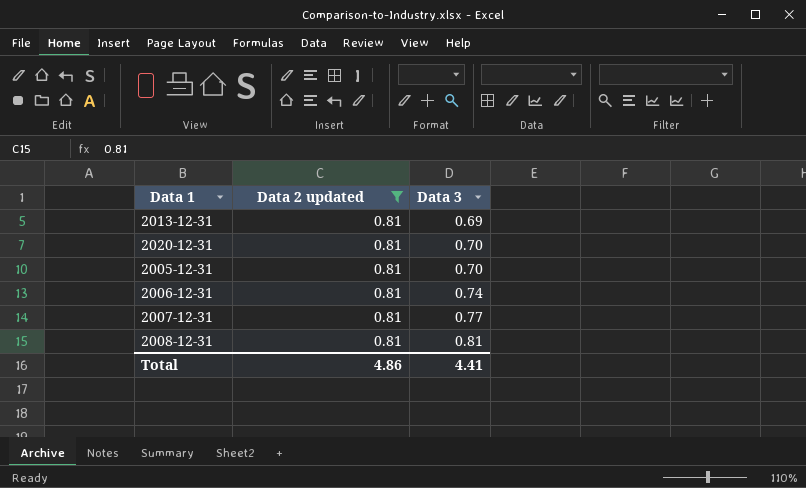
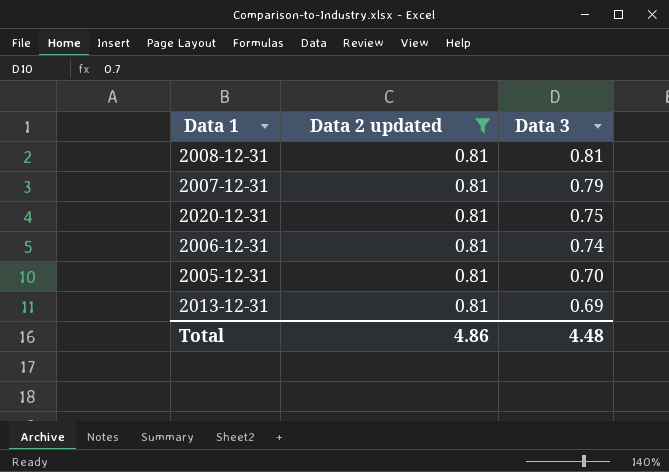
row order: Data 3 ascending -> Data 3 descending
2007-12-31 | Data 3: 0.77 -> 0.79
2020-12-31 | Data 3: 0.70 -> 0.75
Total | Data 3: 4.41 -> 4.48

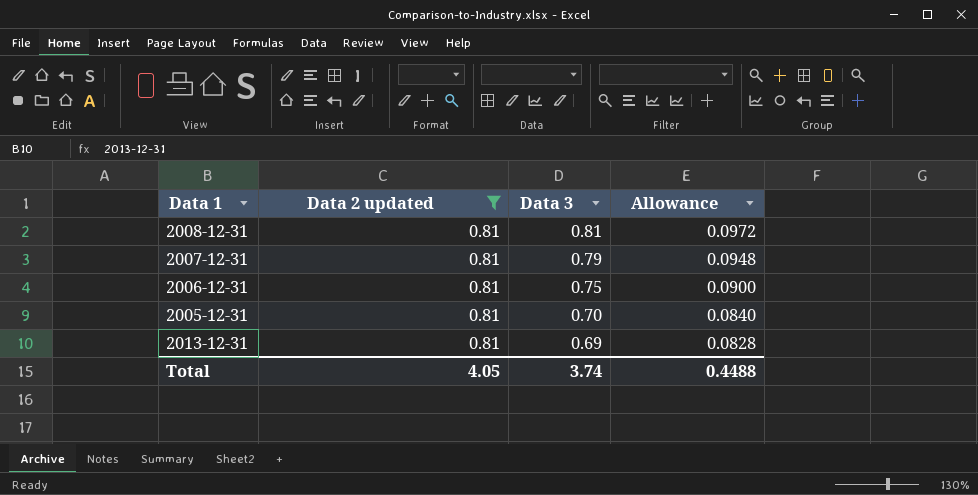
column Allowance | formula: none -> [Data 3] * 0.12
row 2020-12-31: 0.81 | 0.75 -> none
2006-12-31 | Data 3: 0.74 -> 0.75
Total | Data 2 updated: 4.86 -> 4.05
Total | Data 3: 4.48 -> 3.74

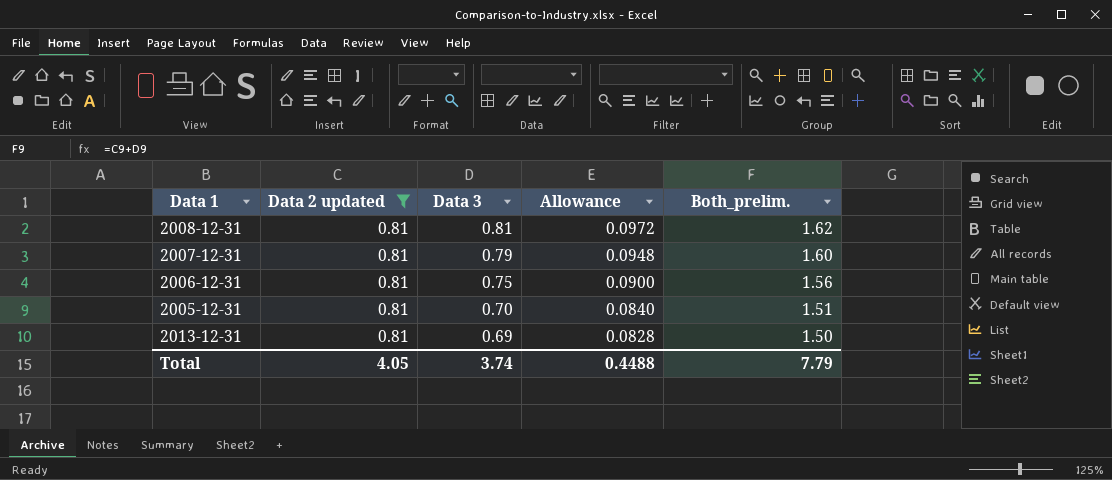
column Both_prelim. | formula: none -> [Data 2 updated] + [Data 3]

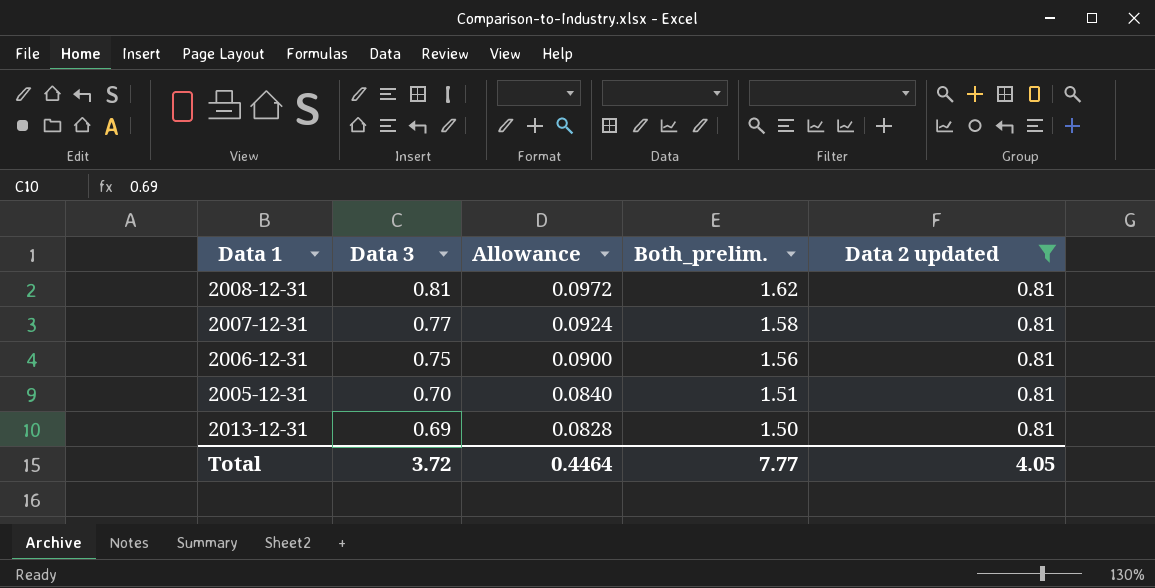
column Data 2 updated | position: 2 -> 5
2007-12-31 | Data 3: 0.79 -> 0.77
2007-12-31 | Allowance: 0.0948 -> 0.0924
2007-12-31 | Both_prelim.: 1.60 -> 1.58
Total | Data 3: 3.74 -> 3.72
Total | Allowance: 0.4488 -> 0.4464
Total | Both_prelim.: 7.79 -> 7.77

